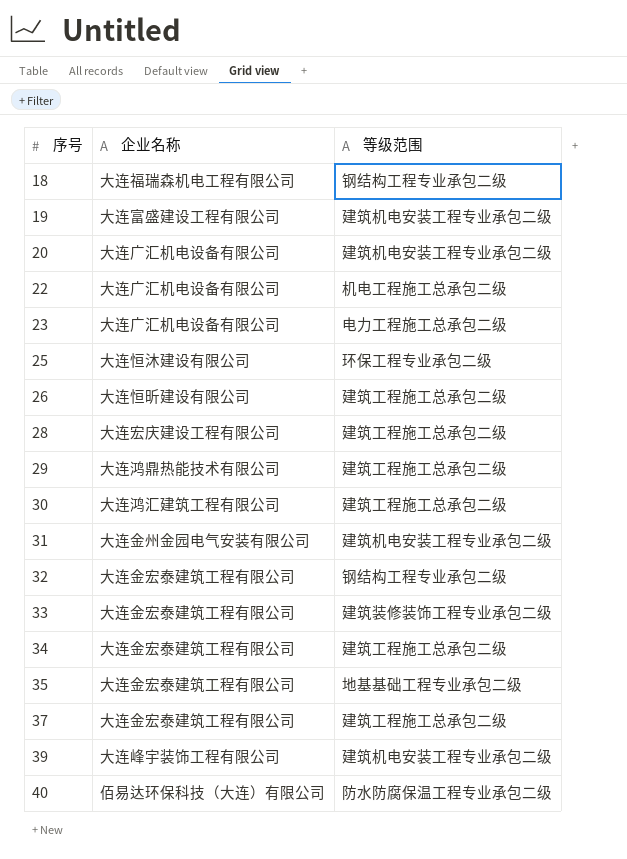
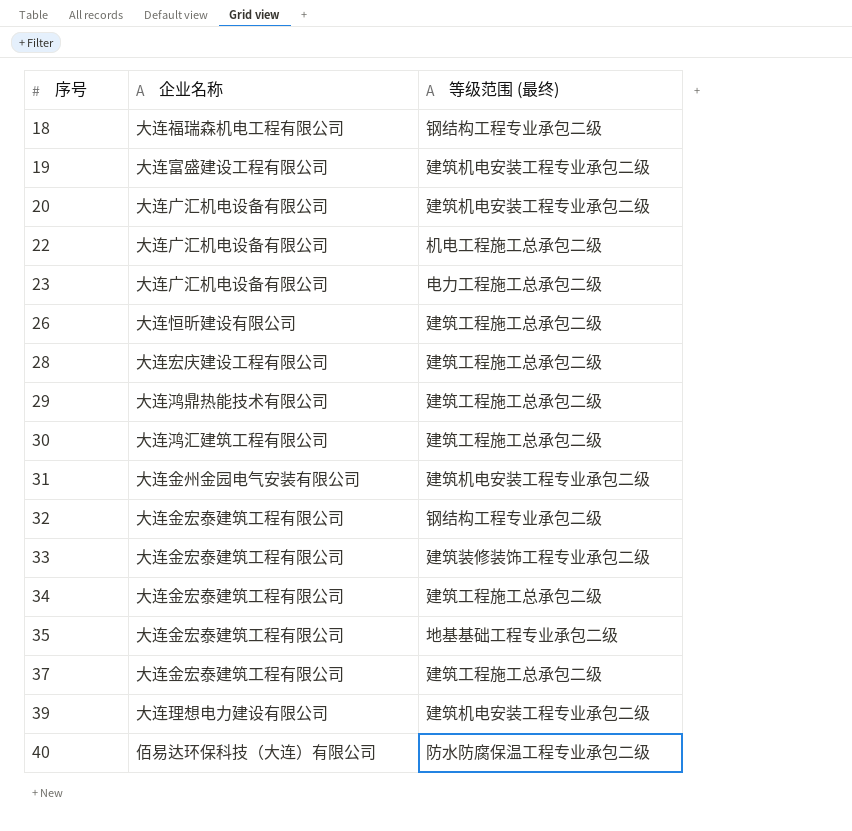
column name: 等级范围 -> 等级范围 (最终)
row 25: 大连恒沐建设有限公司 | 环保工程专业承包二级 -> none
39 | 企业名称: 大连峰宇装饰工程有限公司 -> 大连理想电力建设有限公司

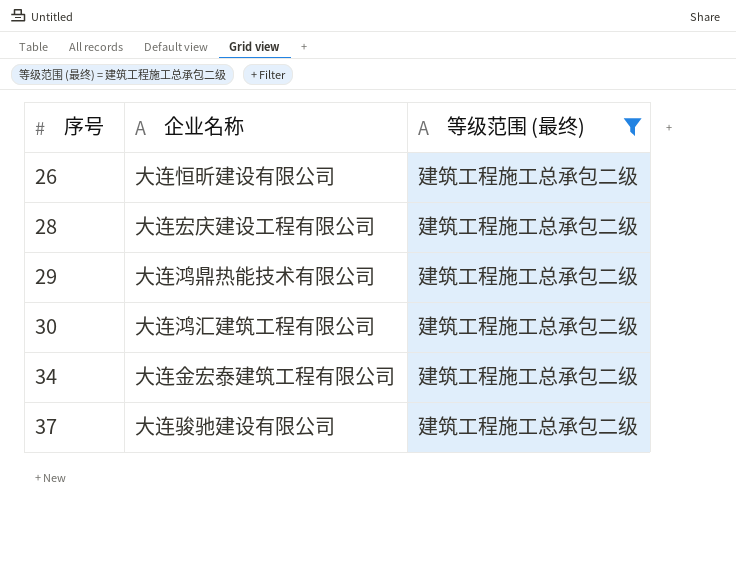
filter: none -> 等级范围 (最终) = 建筑工程施工总承包二级
37 | 企业名称: 大连金宏泰建筑工程有限公司 -> 大连骏驰建设有限公司

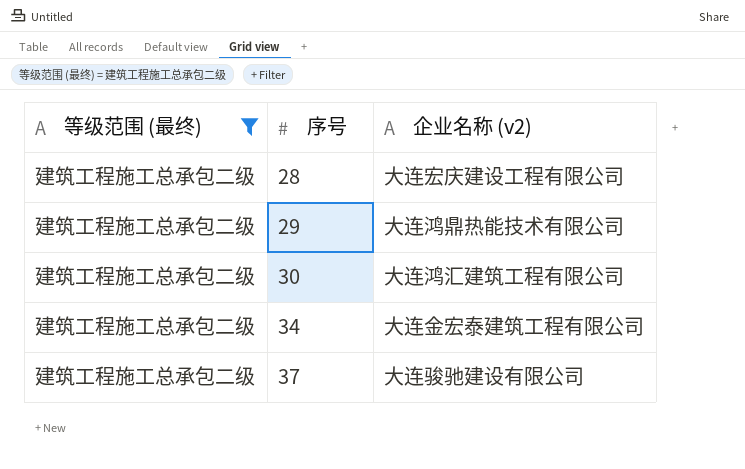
column 等级范围 (最终) | position: 3 -> 1
column name: 企业名称 -> 企业名称 (v2)
row 26: 大连恒昕建设有限公司 | 建筑工程施工总承包二级 -> none

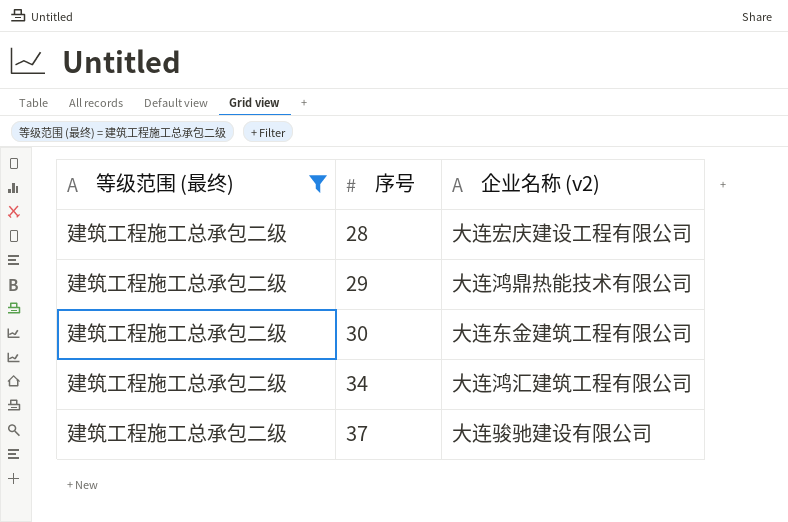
30 | 企业名称 (v2): 大连鸿汇建筑工程有限公司 -> 大连东金建筑工程有限公司
34 | 企业名称 (v2): 大连金宏泰建筑工程有限公司 -> 大连鸿汇建筑工程有限公司

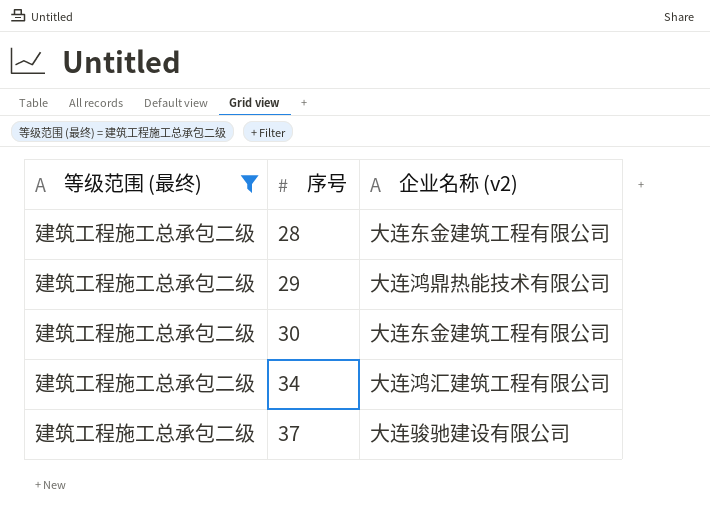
28 | 企业名称 (v2): 大连宏庆建设工程有限公司 -> 大连东金建筑工程有限公司

